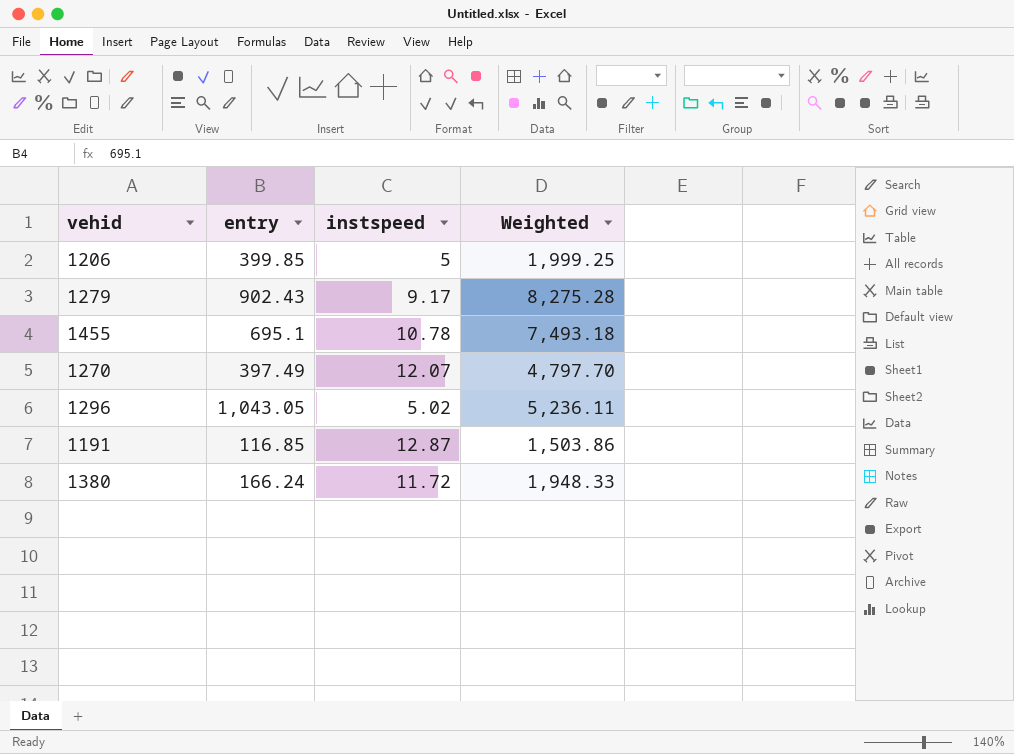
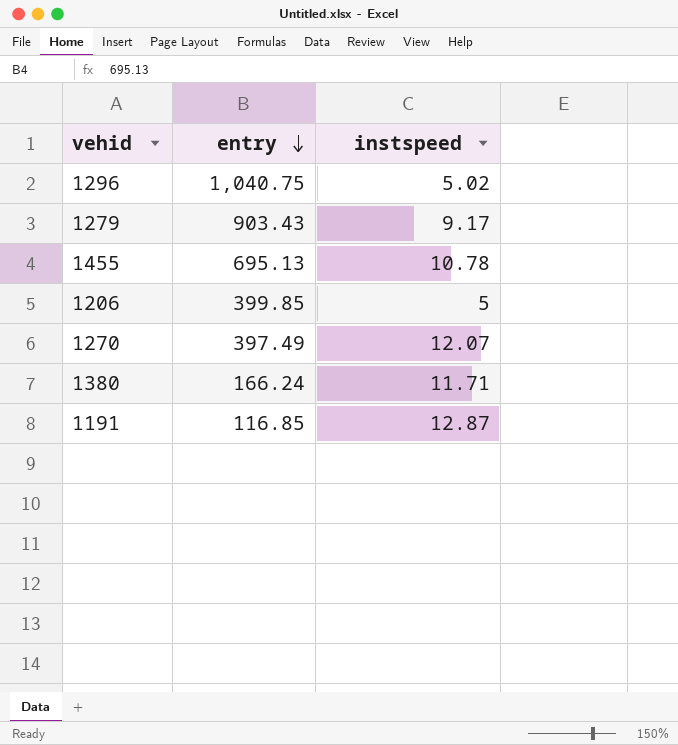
row order: none -> entry descending
column Weighted | formula: [entry] * [instspeed] -> none
1296 | entry: 1,043.05 -> 1,040.75
1279 | entry: 902.43 -> 903.43
1455 | entry: 695.1 -> 695.13
1380 | instspeed: 11.72 -> 11.71

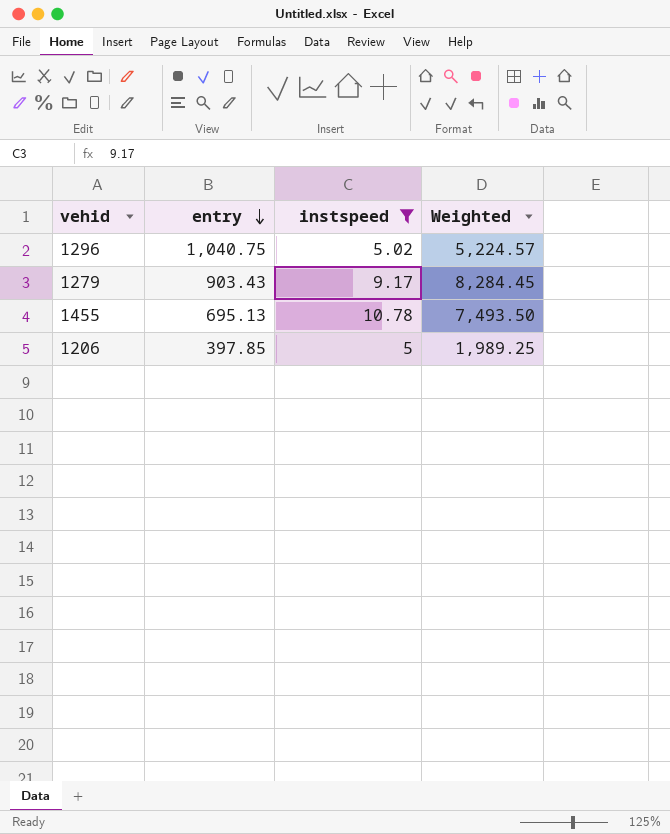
filter: none -> instspeed <= 10.78
column Weighted | formula: none -> [entry] * [instspeed]
1206 | entry: 399.85 -> 397.85

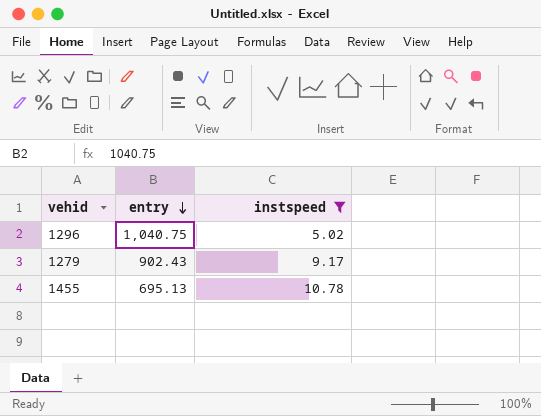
column Weighted | formula: [entry] * [instspeed] -> none
row 1206: 397.85 | 5 | 1,989.25 -> none
1279 | entry: 903.43 -> 902.43

